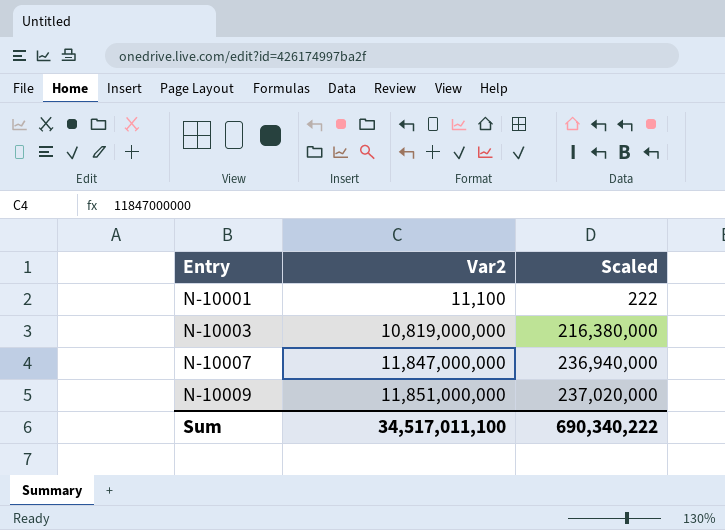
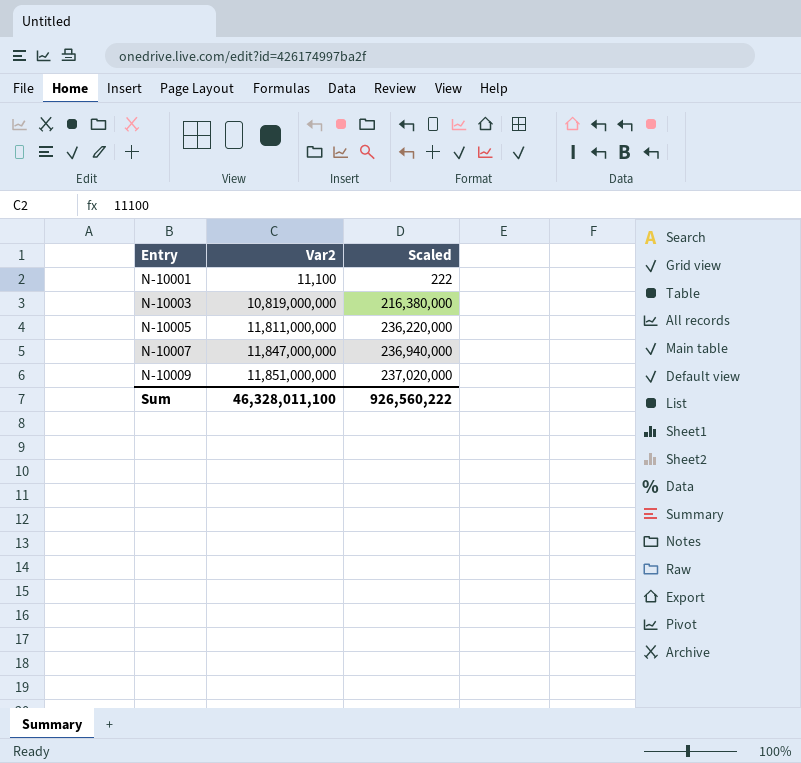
row N-10005: none -> 11,811,000,000 | 236,220,000
Sum | Var2: 34,517,011,100 -> 46,328,011,100
Sum | Scaled: 690,340,222 -> 926,560,222

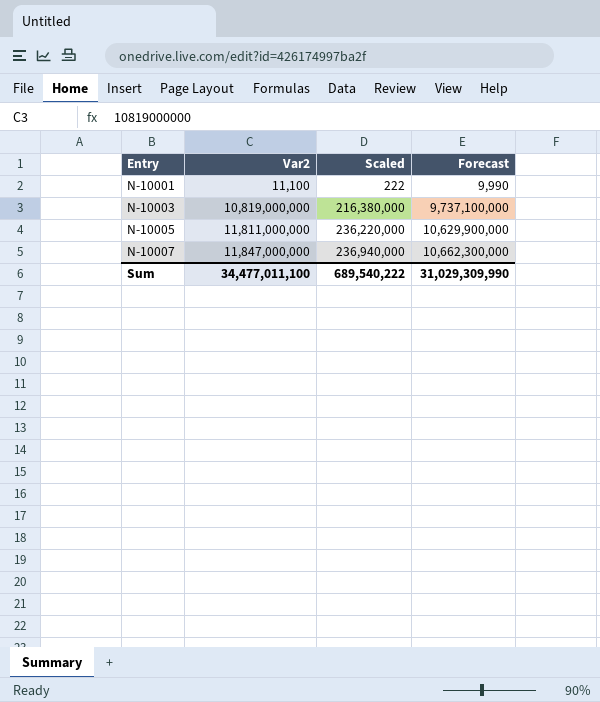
column Forecast | formula: none -> [Var2] * 0.9
row N-10009: 11,851,000,000 | 237,020,000 -> none
Sum | Var2: 46,328,011,100 -> 34,477,011,100
Sum | Scaled: 926,560,222 -> 689,540,222

